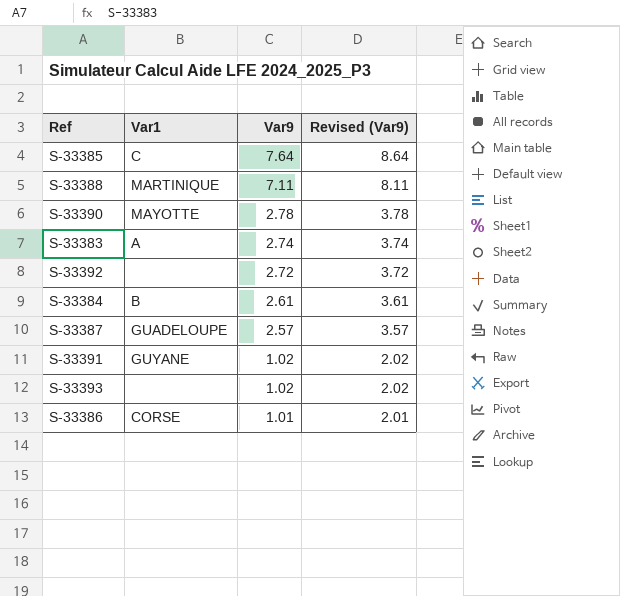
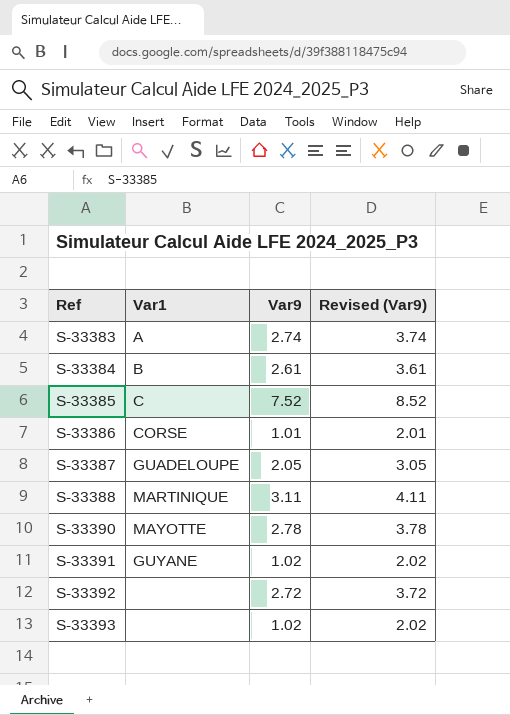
row order: Var9 descending -> Ref ascending
S-33385 | Var9: 7.64 -> 7.52
S-33385 | Revised (Var9): 8.64 -> 8.52
S-33387 | Var9: 2.57 -> 2.05
S-33387 | Revised (Var9): 3.57 -> 3.05
S-33388 | Var9: 7.11 -> 3.11
S-33388 | Revised (Var9): 8.11 -> 4.11

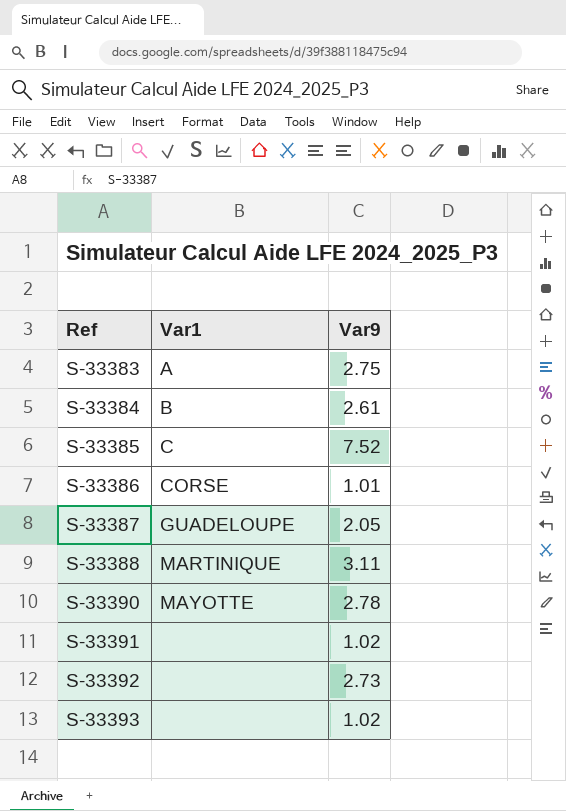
column Revised (Var9) | formula: [Var9] + 1 -> none
S-33383 | Var9: 2.74 -> 2.75
S-33391 | Var1: GUYANE -> none
S-33392 | Var9: 2.72 -> 2.73

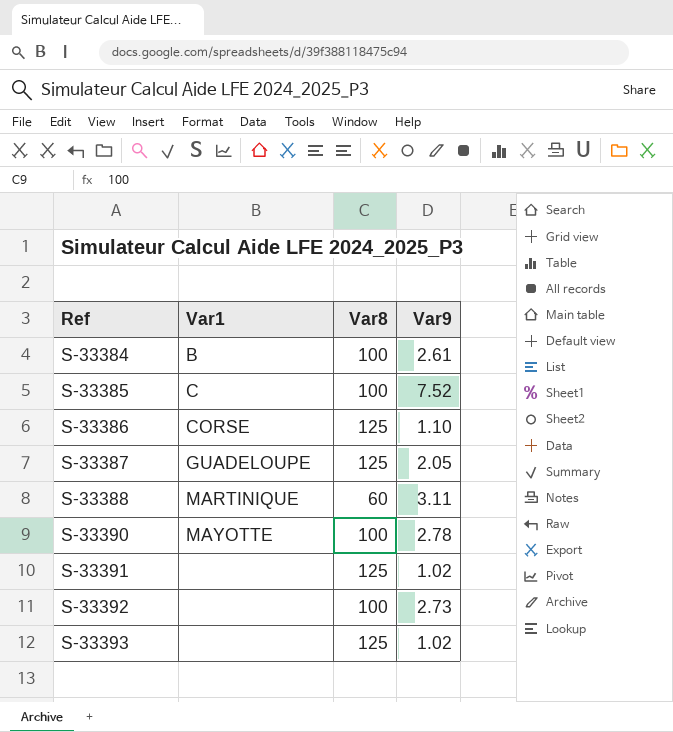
column Var8 | position: none -> 3
row S-33383: A | 2.75 -> none
S-33386 | Var9: 1.01 -> 1.10

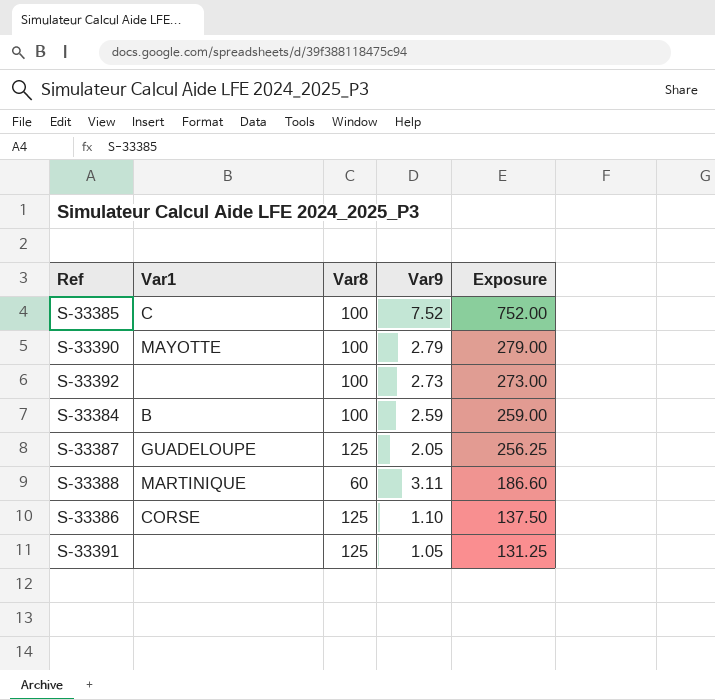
row order: Ref ascending -> Exposure descending
column Exposure | formula: none -> [Var8] * [Var9]
row S-33393: none | 125 | 1.02 -> none
S-33390 | Var9: 2.78 -> 2.79
S-33384 | Var9: 2.61 -> 2.59
S-33391 | Var9: 1.02 -> 1.05

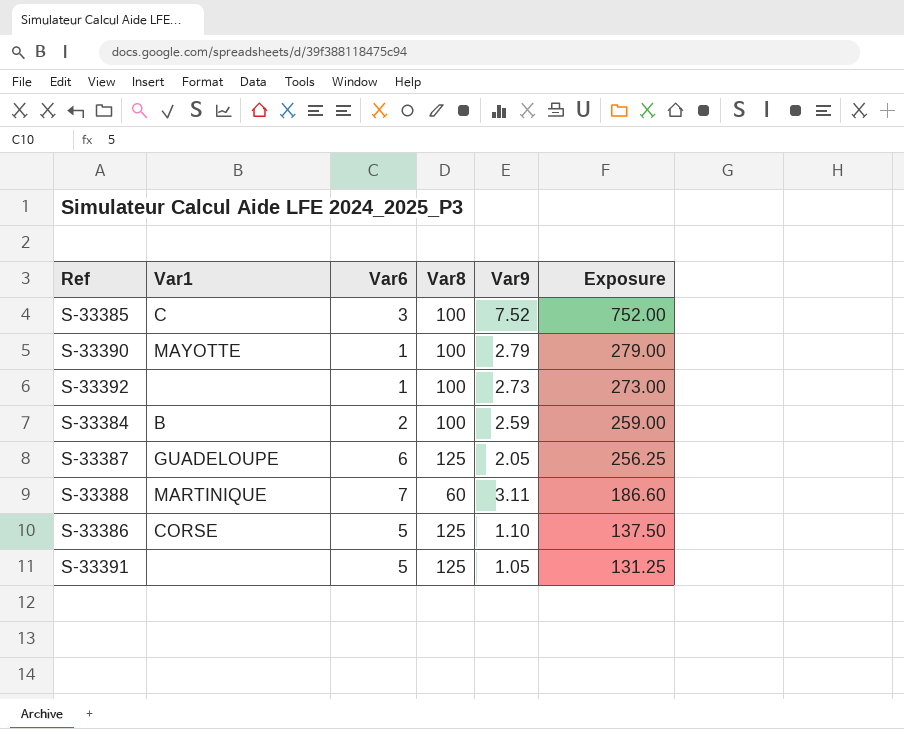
column Var6 | position: none -> 3

